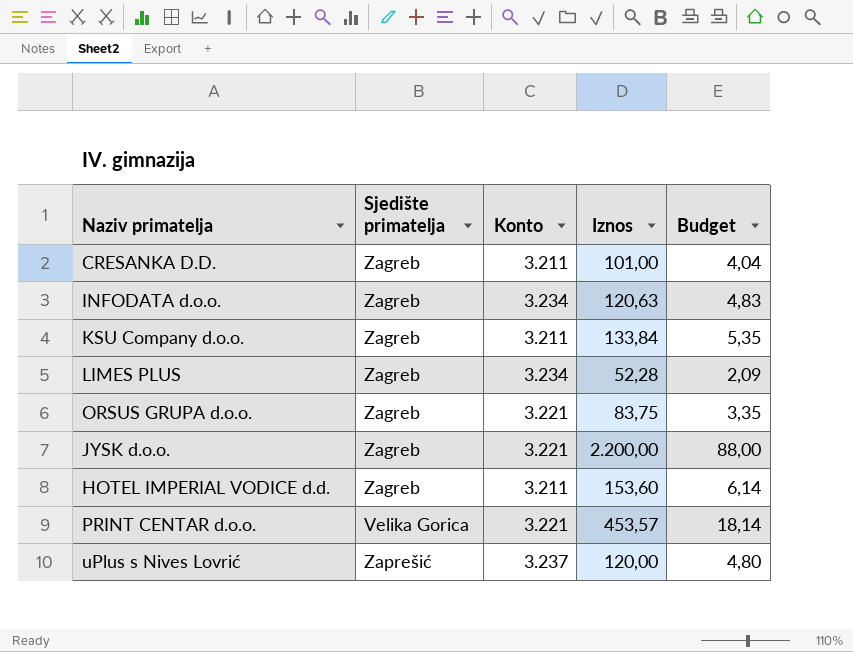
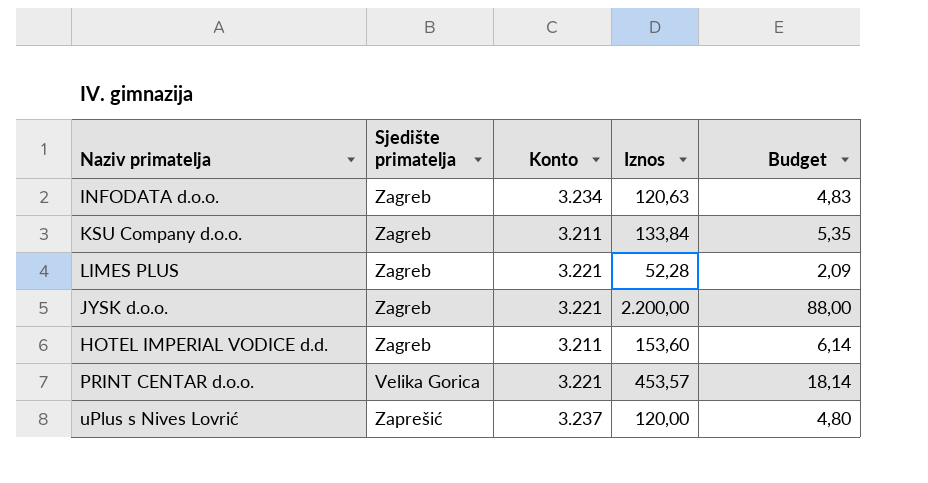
row CRESANKA D.D.: Zagreb | 3.211 | 101,00 | 4,04 -> none
row ORSUS GRUPA d.o.o.: Zagreb | 3.221 | 83,75 | 3,35 -> none
LIMES PLUS | Konto: 3.234 -> 3.221

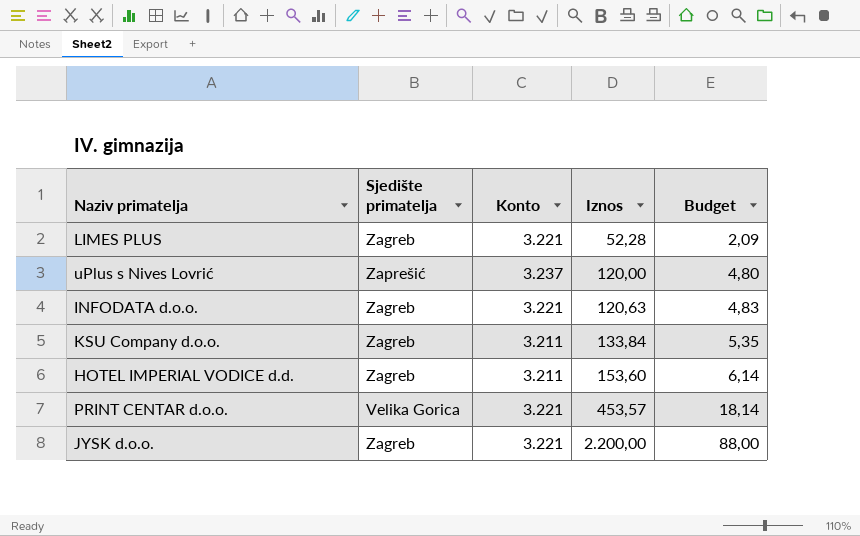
row order: none -> Iznos ascending
INFODATA d.o.o. | Konto: 3.234 -> 3.221

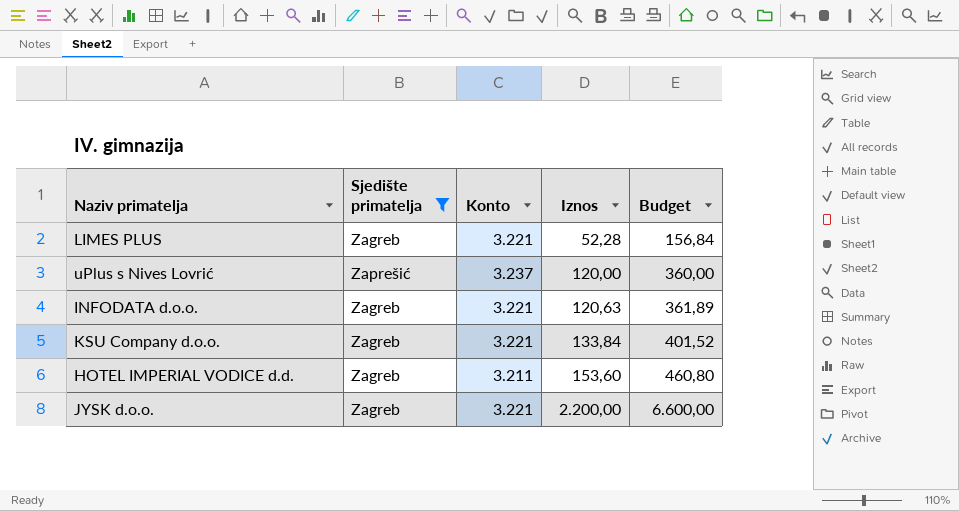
filter: none -> Sjedište primatelja != Velika Gorica
column Budget | formula: [Iznos] * 0,04 -> [Iznos] * 3
KSU Company d.o.o. | Konto: 3.211 -> 3.221

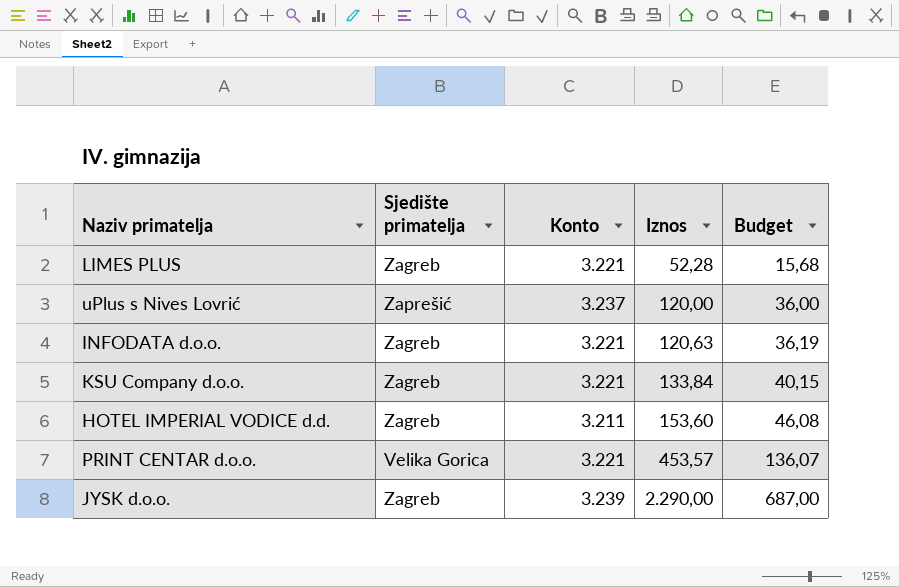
filter: Sjedište primatelja != Velika Gorica -> none
column Budget | formula: [Iznos] * 3 -> [Iznos] * 0,3
JYSK d.o.o. | Konto: 3.221 -> 3.239
JYSK d.o.o. | Iznos: 2.200,00 -> 2.290,00

